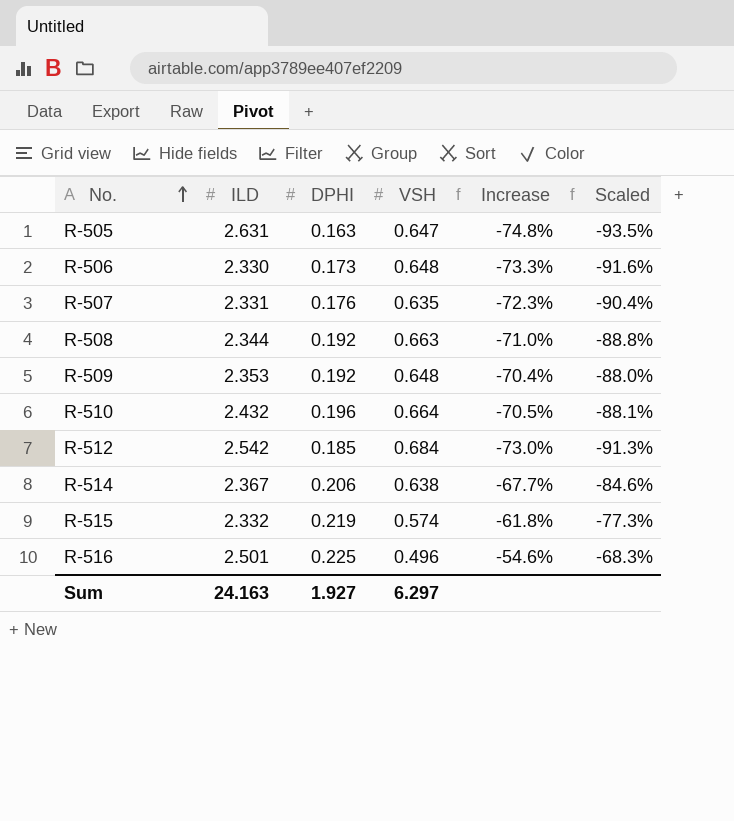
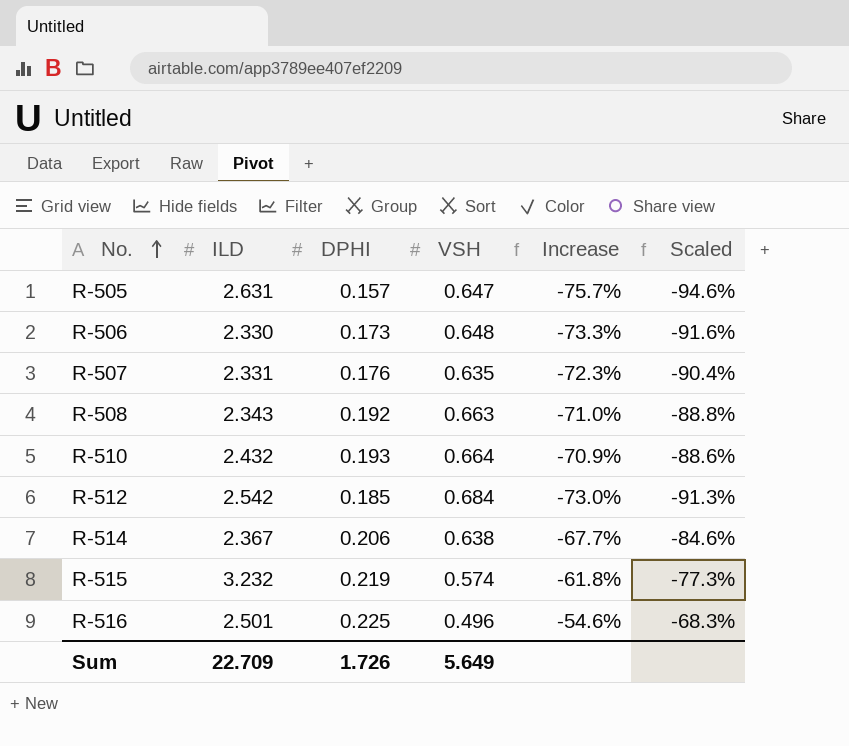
row R-509: 2.353 | 0.192 | 0.648 | -70.4% | -88.0% -> none
R-505 | DPHI: 0.163 -> 0.157
R-505 | Increase: -74.8% -> -75.7%
R-505 | Scaled: -93.5% -> -94.6%
R-508 | ILD: 2.344 -> 2.343
R-510 | DPHI: 0.196 -> 0.193
R-510 | Increase: -70.5% -> -70.9%
R-510 | Scaled: -88.1% -> -88.6%
R-515 | ILD: 2.332 -> 3.232
Sum | ILD: 24.163 -> 22.709
Sum | DPHI: 1.927 -> 1.726
Sum | VSH: 6.297 -> 5.649

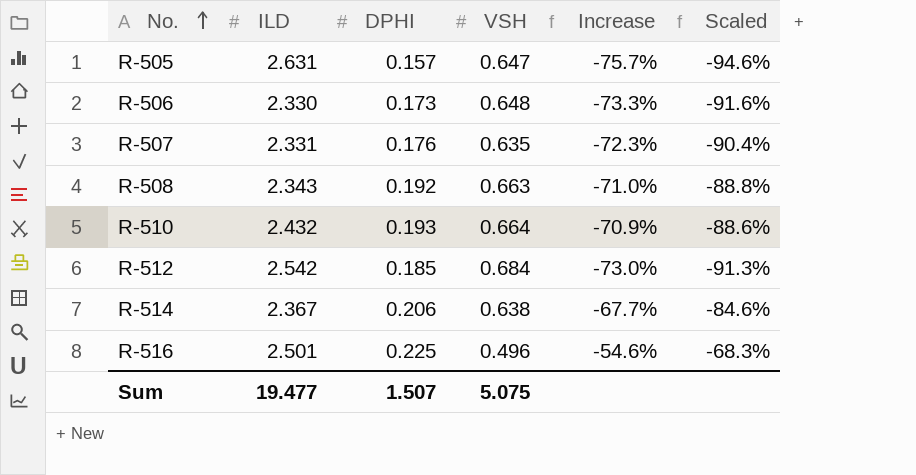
row R-515: 3.232 | 0.219 | 0.574 | -61.8% | -77.3% -> none
Sum | ILD: 22.709 -> 19.477
Sum | DPHI: 1.726 -> 1.507
Sum | VSH: 5.649 -> 5.075

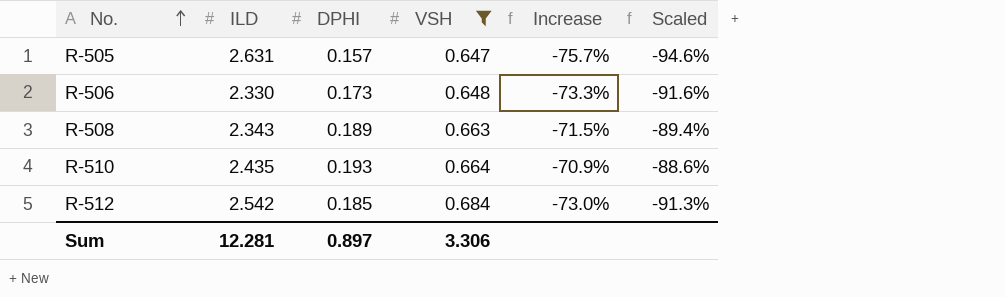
filter: none -> VSH >= 0.647
R-508 | DPHI: 0.192 -> 0.189
R-508 | Increase: -71.0% -> -71.5%
R-508 | Scaled: -88.8% -> -89.4%
R-510 | ILD: 2.432 -> 2.435
Sum | ILD: 19.477 -> 12.281
Sum | DPHI: 1.507 -> 0.897
Sum | VSH: 5.075 -> 3.306

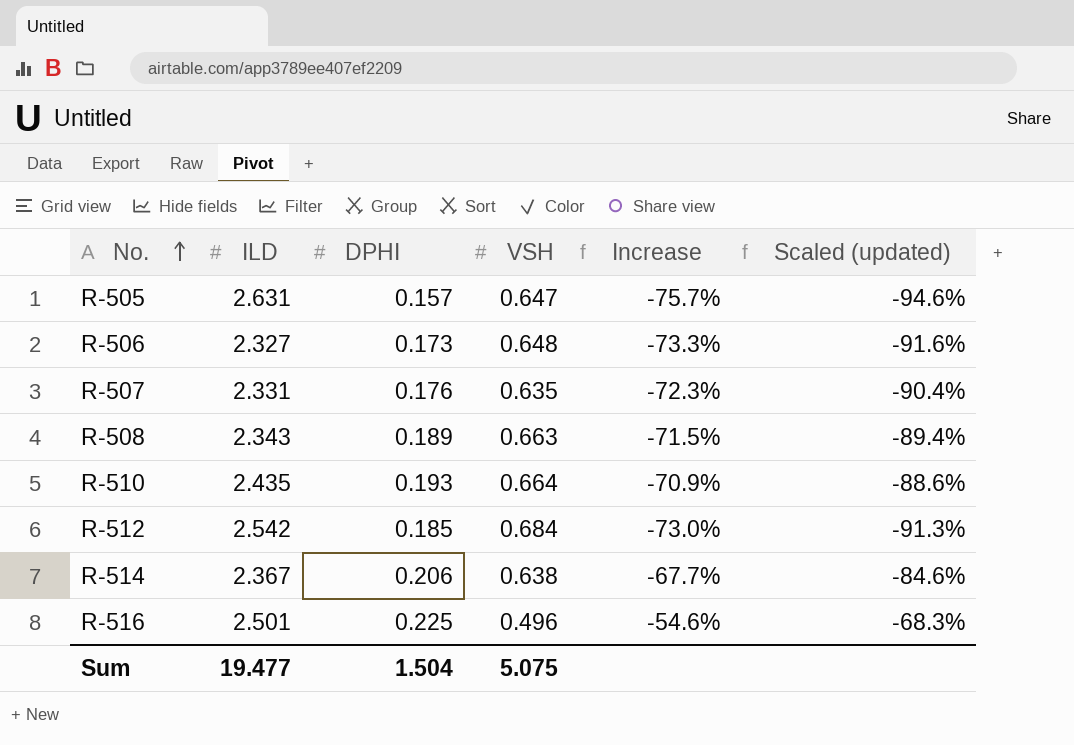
filter: VSH >= 0.647 -> none
column name: Scaled -> Scaled (updated)
R-506 | ILD: 2.330 -> 2.327
Sum | ILD: 12.281 -> 19.477
Sum | DPHI: 0.897 -> 1.504
Sum | VSH: 3.306 -> 5.075

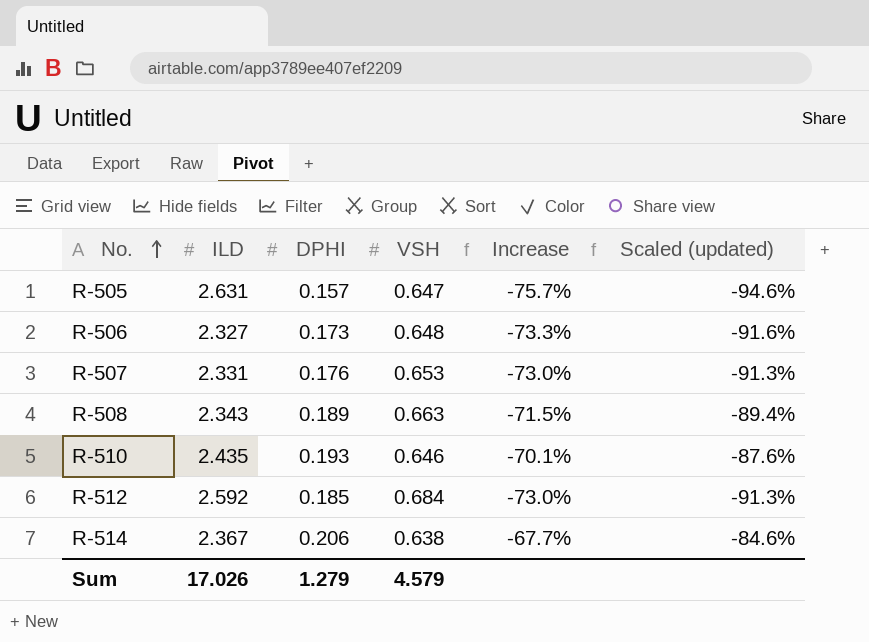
row R-516: 2.501 | 0.225 | 0.496 | -54.6% | -68.3% -> none
R-507 | VSH: 0.635 -> 0.653
R-507 | Increase: -72.3% -> -73.0%
R-507 | Scaled (updated): -90.4% -> -91.3%
R-510 | VSH: 0.664 -> 0.646
R-510 | Increase: -70.9% -> -70.1%
R-510 | Scaled (updated): -88.6% -> -87.6%
R-512 | ILD: 2.542 -> 2.592
Sum | ILD: 19.477 -> 17.026
Sum | DPHI: 1.504 -> 1.279
Sum | VSH: 5.075 -> 4.579

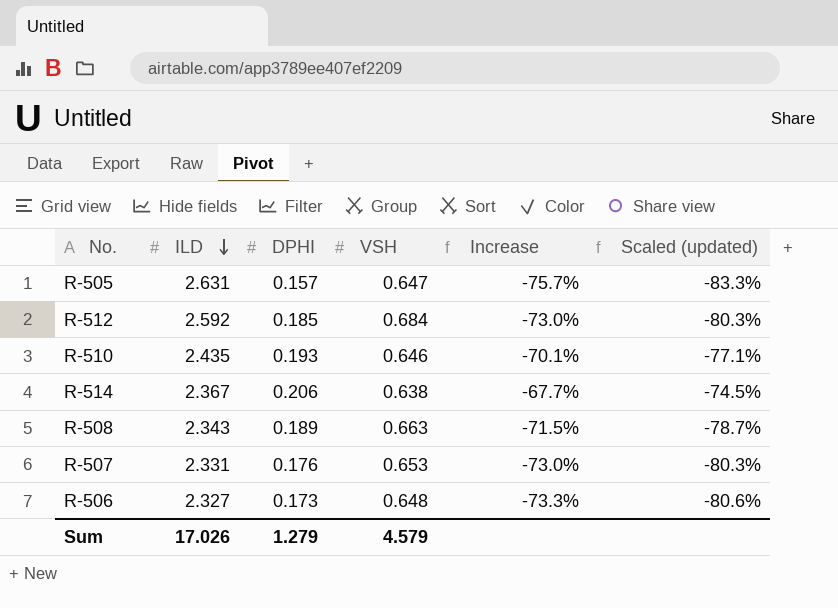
row order: No. ascending -> ILD descending
column Scaled (updated) | formula: [Increase] * 1.25 -> [Increase] * 1.1

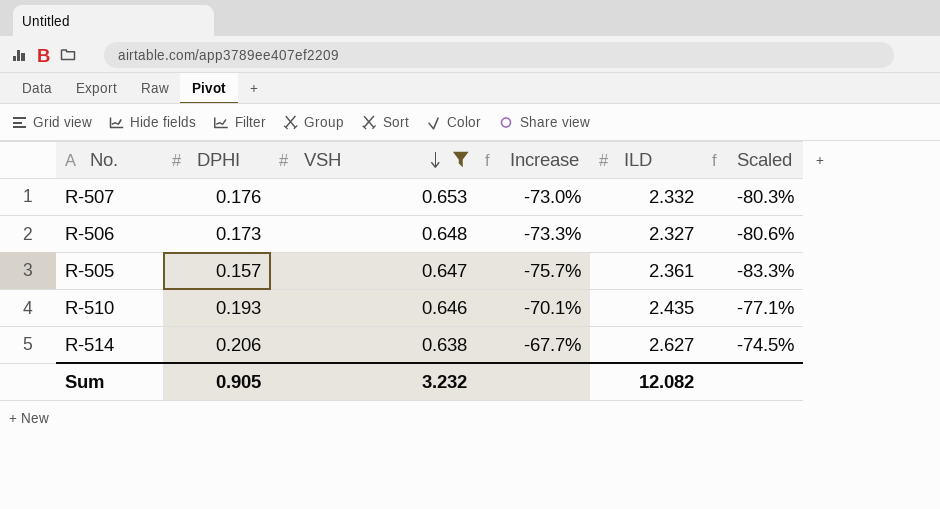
filter: none -> VSH <= 0.653
row order: ILD descending -> VSH descending
column ILD | position: 2 -> 5
column name: Scaled (updated) -> Scaled
R-507 | ILD: 2.331 -> 2.332
R-505 | ILD: 2.631 -> 2.361
R-514 | ILD: 2.367 -> 2.627
Sum | DPHI: 1.279 -> 0.905
Sum | VSH: 4.579 -> 3.232
Sum | ILD: 17.026 -> 12.082

